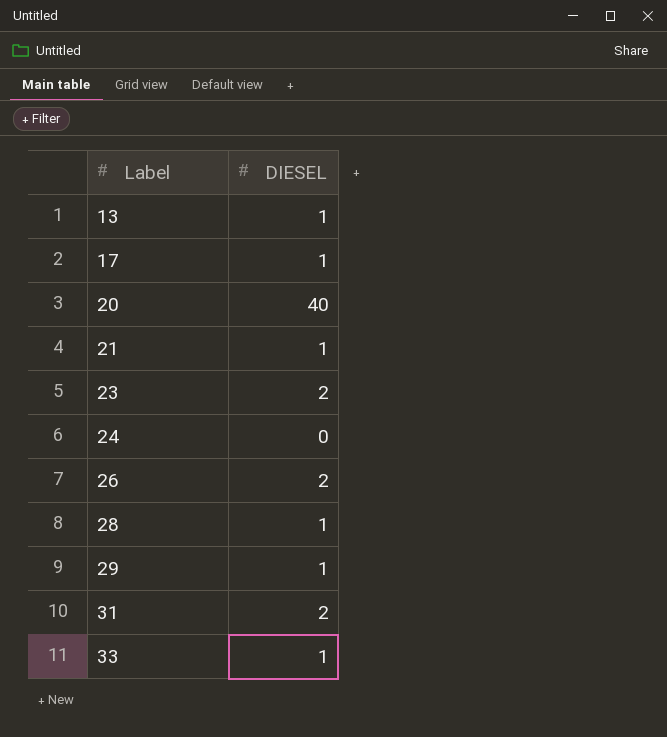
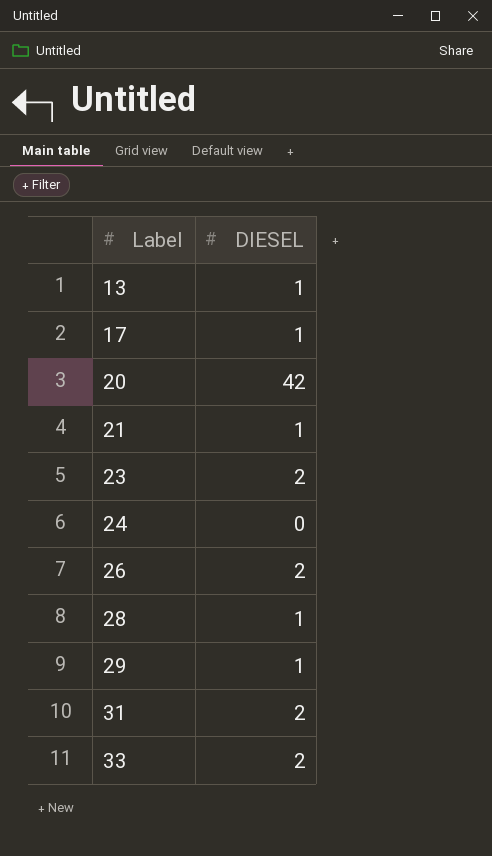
20 | DIESEL: 40 -> 42
33 | DIESEL: 1 -> 2

